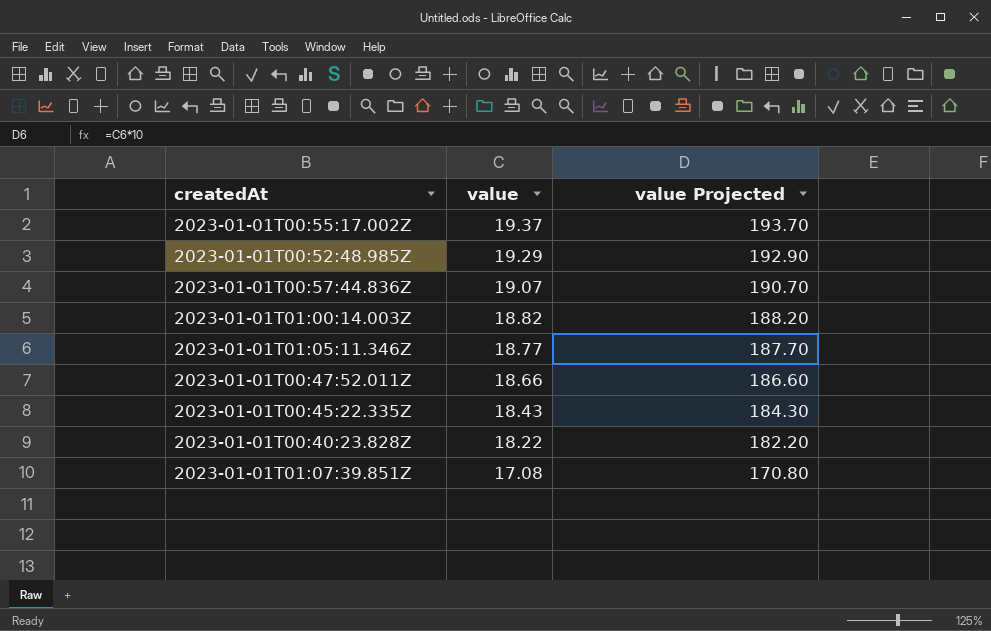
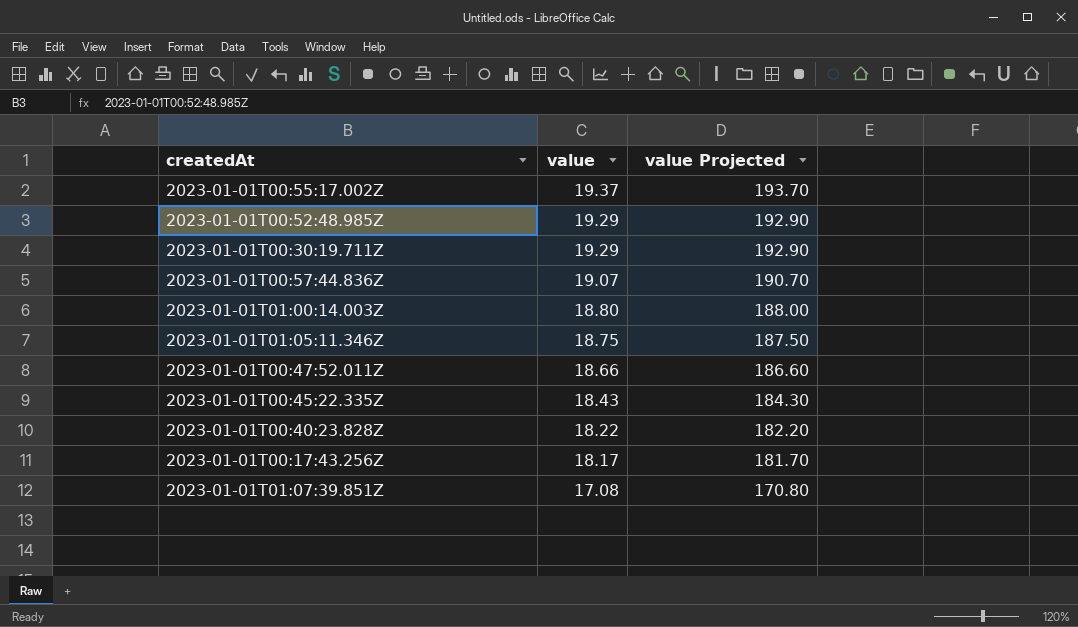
row 2023-01-01T00:30:19.711Z: none -> 19.29 | 192.90
2023-01-01T01:00:14.003Z | value: 18.82 -> 18.80
2023-01-01T01:00:14.003Z | value Projected: 188.20 -> 188.00
2023-01-01T01:05:11.346Z | value: 18.77 -> 18.75
2023-01-01T01:05:11.346Z | value Projected: 187.70 -> 187.50
row 2023-01-01T00:17:43.256Z: none -> 18.17 | 181.70

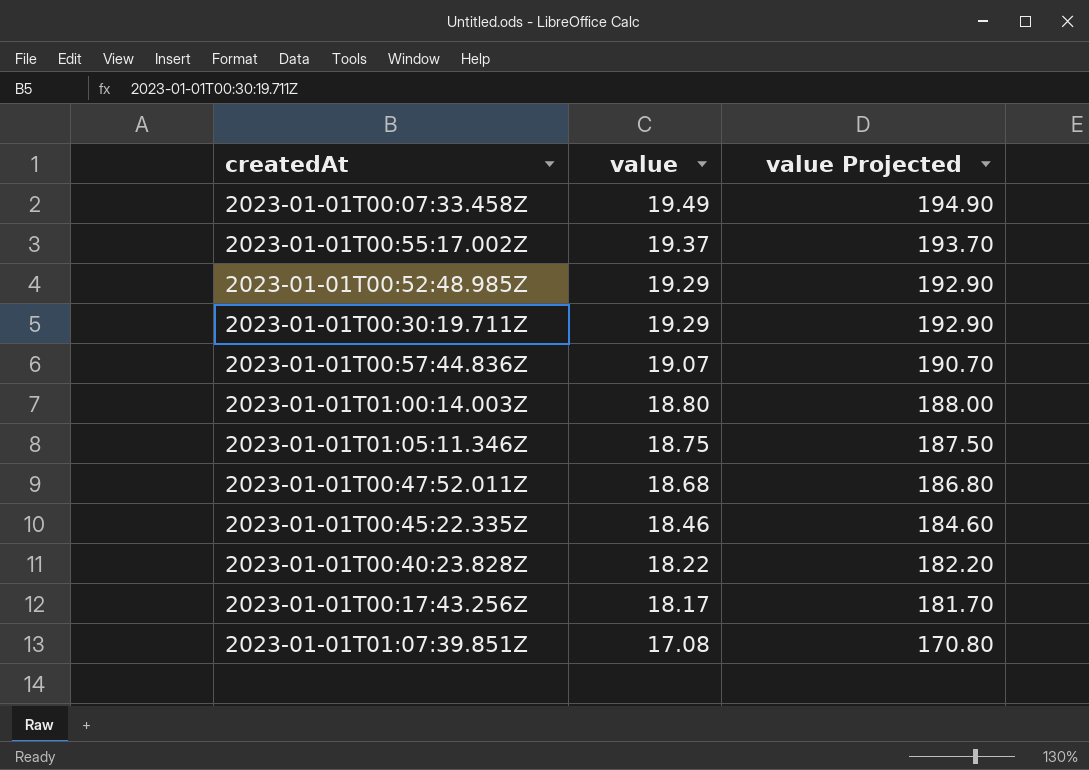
row 2023-01-01T00:07:33.458Z: none -> 19.49 | 194.90
2023-01-01T00:47:52.011Z | value: 18.66 -> 18.68
2023-01-01T00:47:52.011Z | value Projected: 186.60 -> 186.80
2023-01-01T00:45:22.335Z | value: 18.43 -> 18.46
2023-01-01T00:45:22.335Z | value Projected: 184.30 -> 184.60

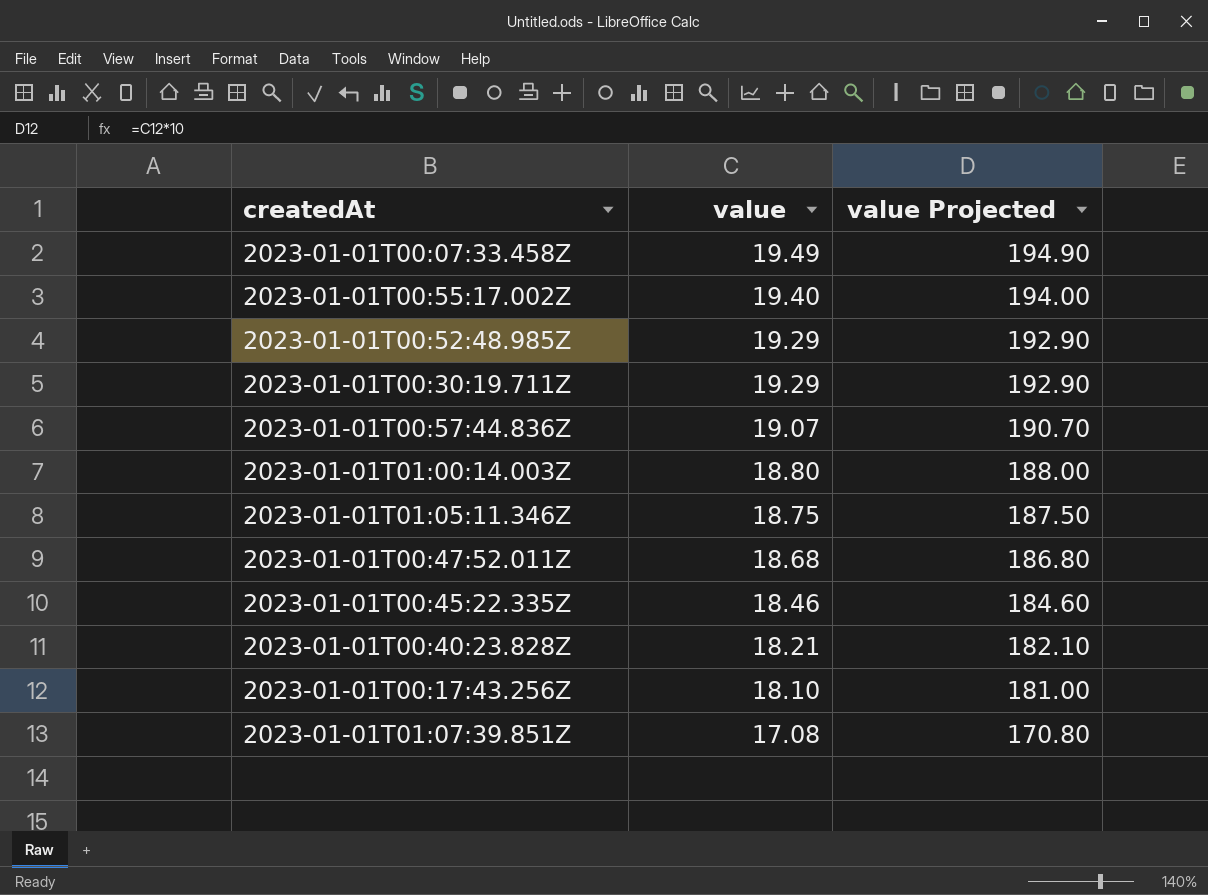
2023-01-01T00:55:17.002Z | value: 19.37 -> 19.40
2023-01-01T00:55:17.002Z | value Projected: 193.70 -> 194.00
2023-01-01T00:40:23.828Z | value: 18.22 -> 18.21
2023-01-01T00:40:23.828Z | value Projected: 182.20 -> 182.10
2023-01-01T00:17:43.256Z | value: 18.17 -> 18.10
2023-01-01T00:17:43.256Z | value Projected: 181.70 -> 181.00

